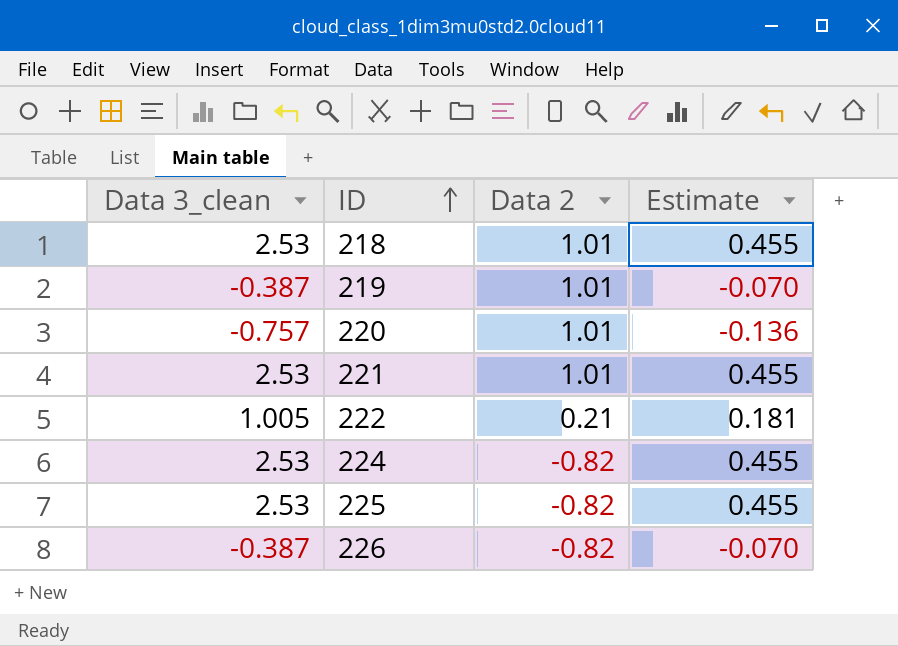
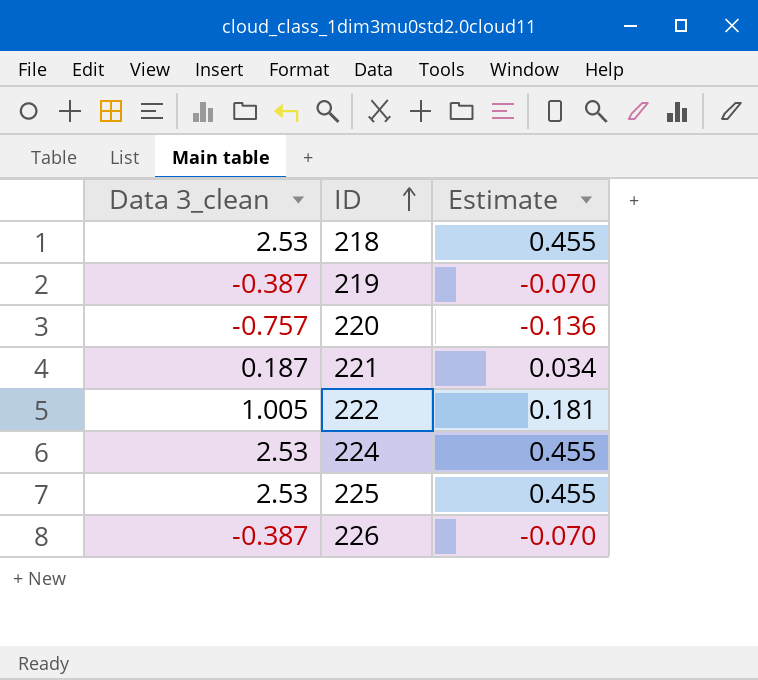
column Data 2 | position: 3 -> none
221 | Data 3_clean: 2.53 -> 0.187
221 | Estimate: 0.455 -> 0.034

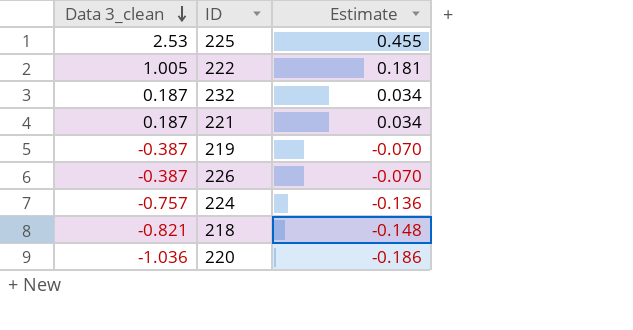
row order: ID ascending -> Data 3_clean descending
row 232: none -> 0.187 | 0.034
224 | Data 3_clean: 2.53 -> -0.757
224 | Estimate: 0.455 -> -0.136
218 | Data 3_clean: 2.53 -> -0.821
218 | Estimate: 0.455 -> -0.148
220 | Data 3_clean: -0.757 -> -1.036
220 | Estimate: -0.136 -> -0.186

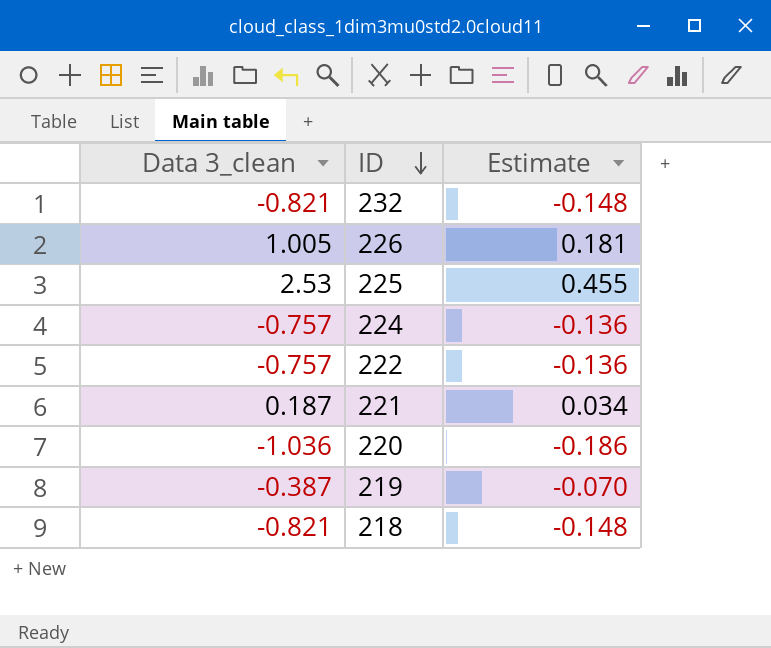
row order: Data 3_clean descending -> ID descending
232 | Data 3_clean: 0.187 -> -0.821
232 | Estimate: 0.034 -> -0.148
226 | Data 3_clean: -0.387 -> 1.005
226 | Estimate: -0.070 -> 0.181
222 | Data 3_clean: 1.005 -> -0.757
222 | Estimate: 0.181 -> -0.136

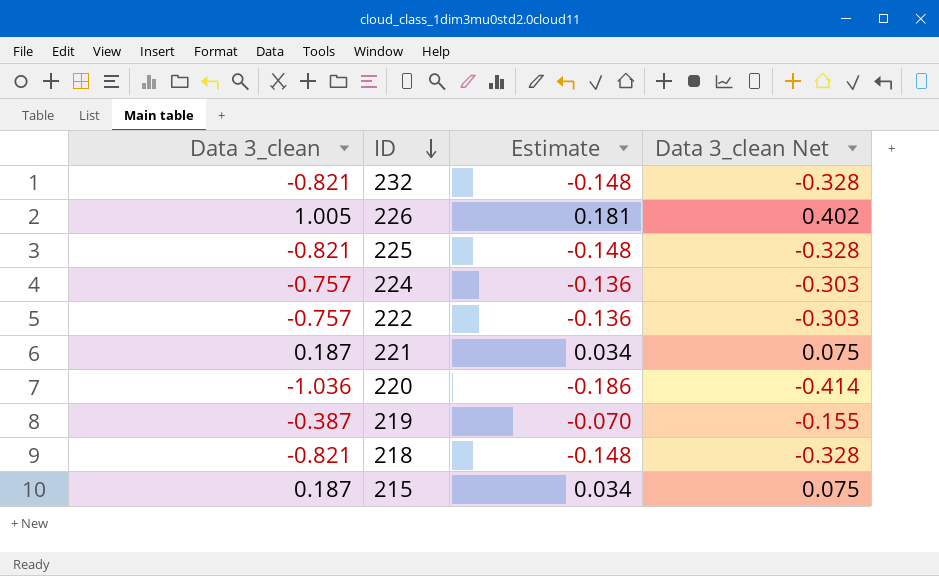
column Data 3_clean Net | formula: none -> [Data 3_clean] * 0.4
225 | Data 3_clean: 2.53 -> -0.821
225 | Estimate: 0.455 -> -0.148
row 215: none -> 0.187 | 0.034 | 0.075

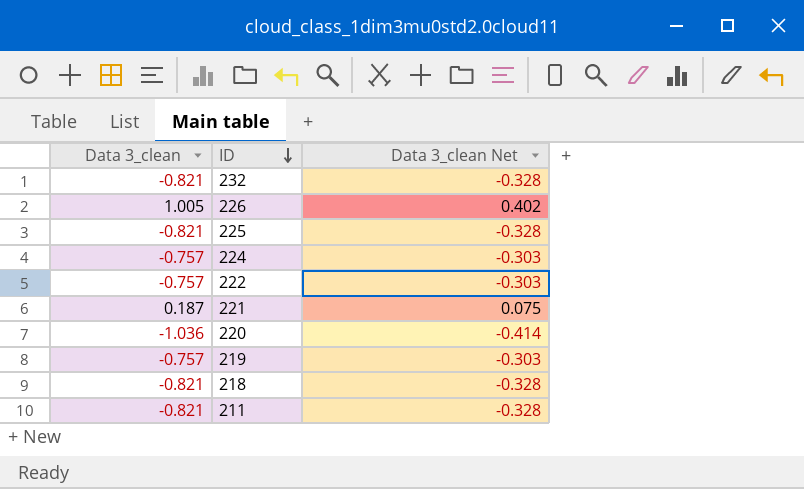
column Estimate | formula: [Data 3_clean] * 0.18 -> none
row 215: 0.187 | 0.034 | 0.075 -> none
219 | Data 3_clean: -0.387 -> -0.757
219 | Data 3_clean Net: -0.155 -> -0.303
row 211: none -> -0.821 | -0.328

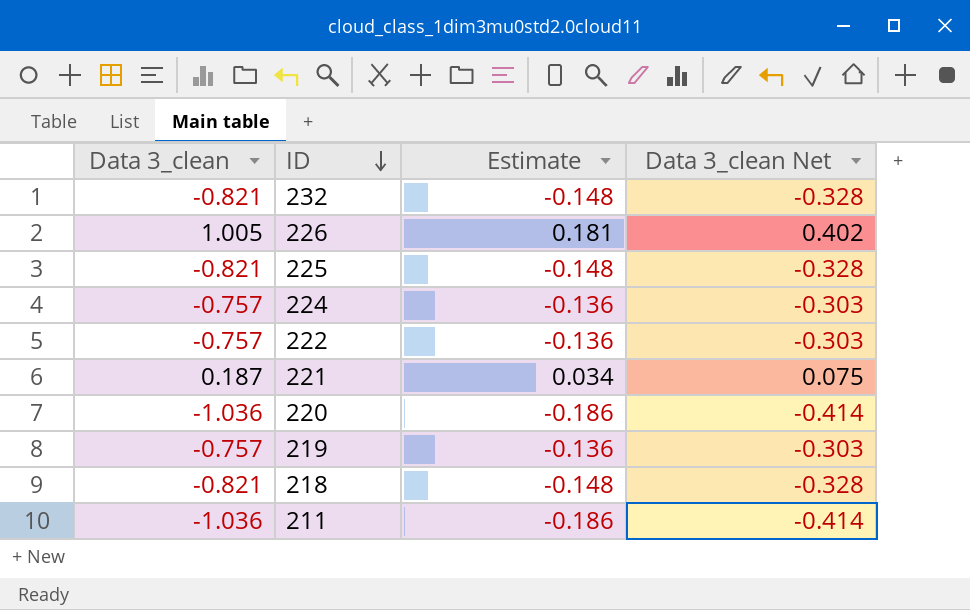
column Estimate | formula: none -> [Data 3_clean] * 0.18
211 | Data 3_clean: -0.821 -> -1.036
211 | Data 3_clean Net: -0.328 -> -0.414

